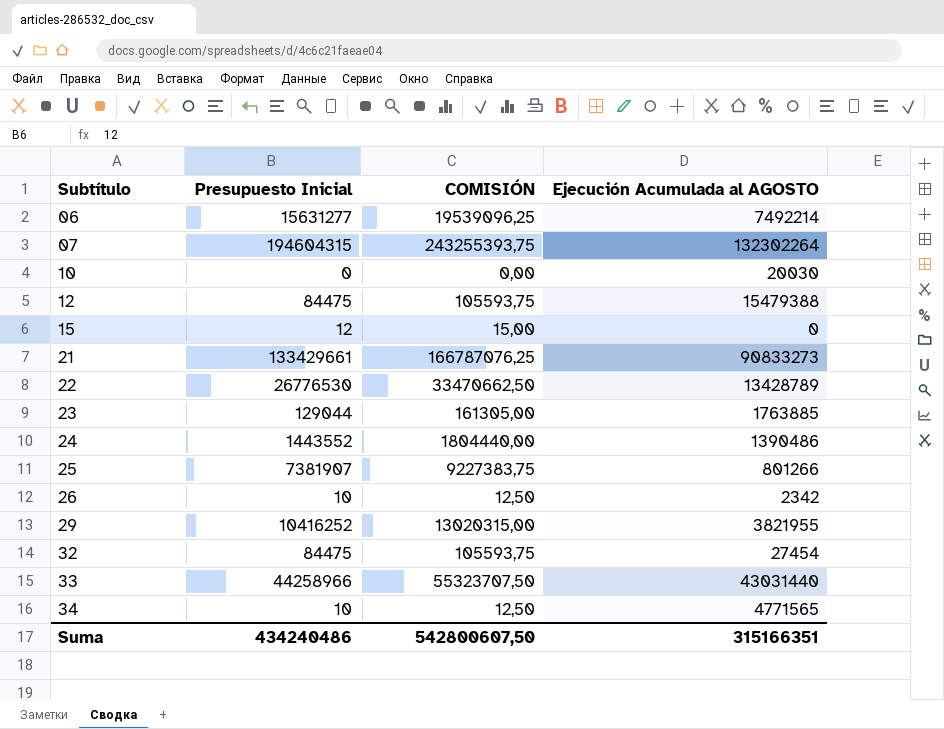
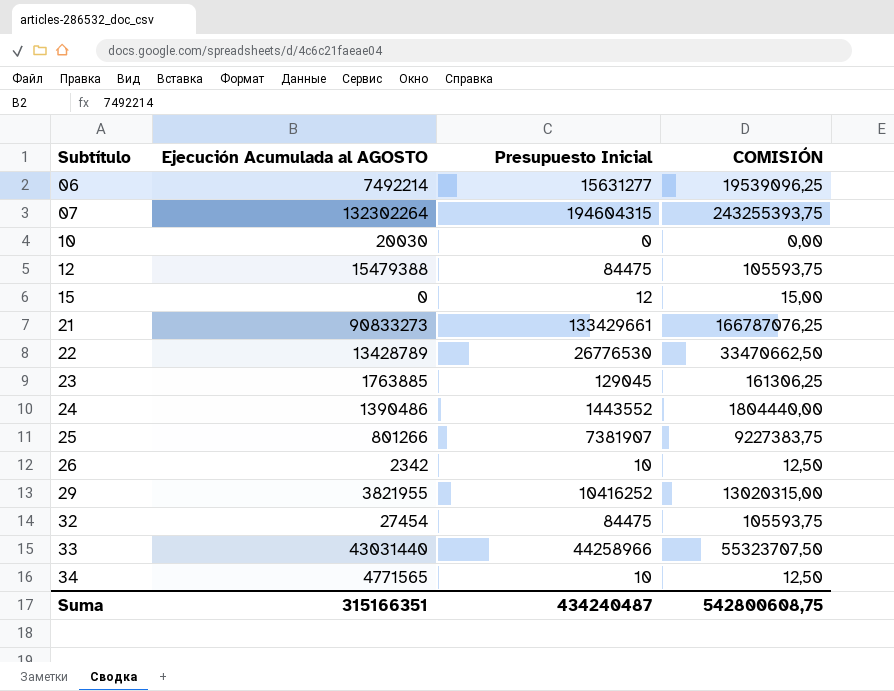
column Ejecución Acumulada al AGOSTO | position: 4 -> 2
23 | Presupuesto Inicial: 129044 -> 129045
23 | COMISIÓN: 161305,00 -> 161306,25
Suma | Presupuesto Inicial: 434240486 -> 434240487
Suma | COMISIÓN: 542800607,50 -> 542800608,75

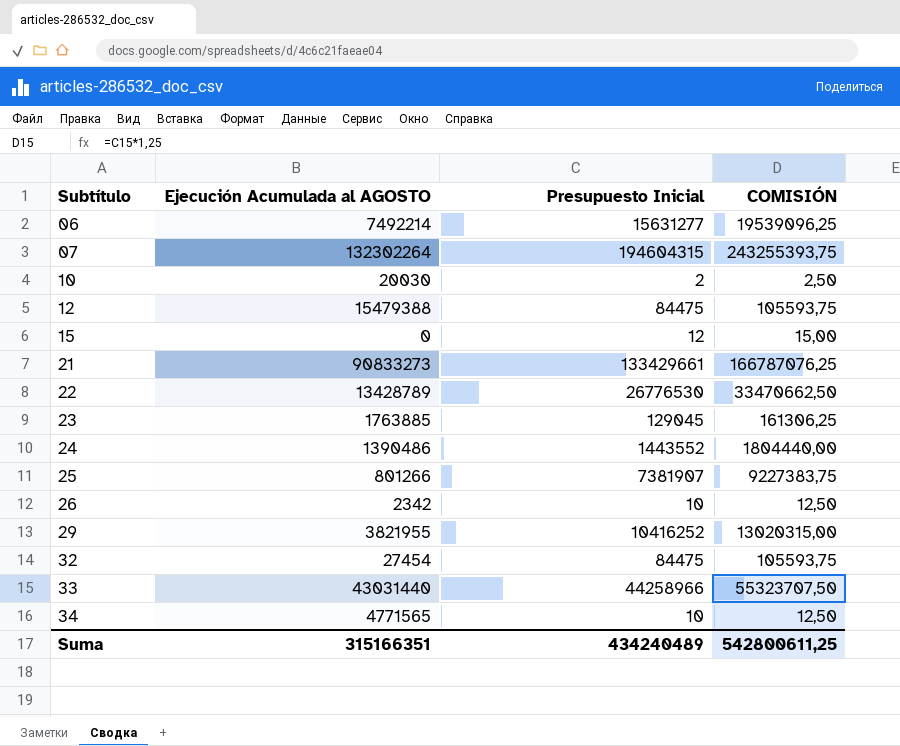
10 | Presupuesto Inicial: 0 -> 2
10 | COMISIÓN: 0,00 -> 2,50
Suma | Presupuesto Inicial: 434240487 -> 434240489
Suma | COMISIÓN: 542800608,75 -> 542800611,25

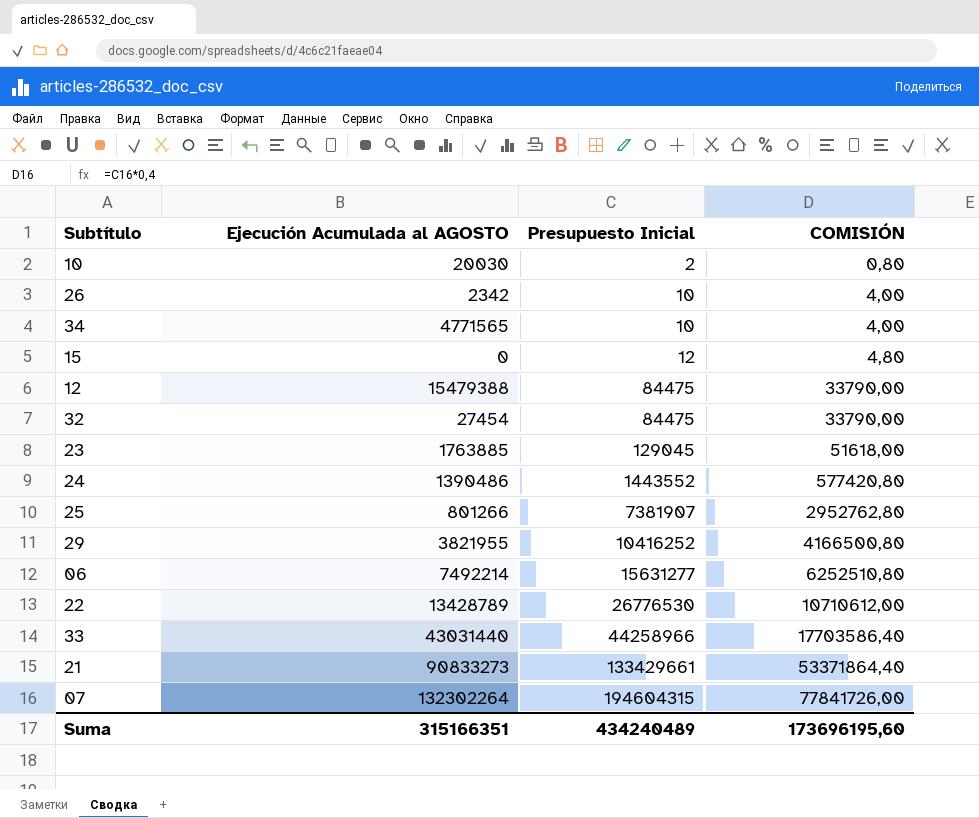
row order: Subtítulo ascending -> Presupuesto Inicial ascending
column COMISIÓN | formula: [Presupuesto Inicial] * 1,25 -> [Presupuesto Inicial] * 0,4
Suma | COMISIÓN: 542800611,25 -> 173696195,60

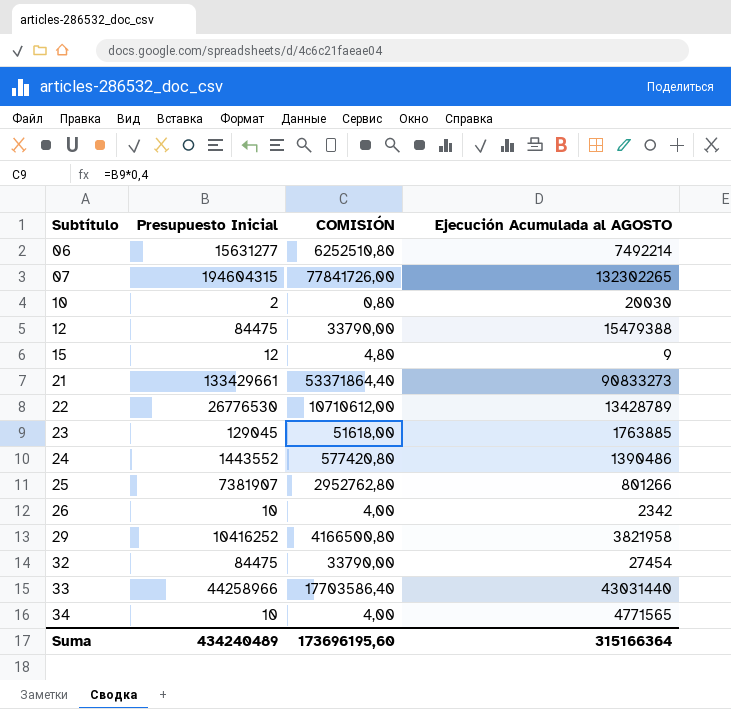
row order: Presupuesto Inicial ascending -> Subtítulo ascending
column Ejecución Acumulada al AGOSTO | position: 2 -> 4
07 | Ejecución Acumulada al AGOSTO: 132302264 -> 132302265
15 | Ejecución Acumulada al AGOSTO: 0 -> 9
29 | Ejecución Acumulada al AGOSTO: 3821955 -> 3821958
Suma | Ejecución Acumulada al AGOSTO: 315166351 -> 315166364

